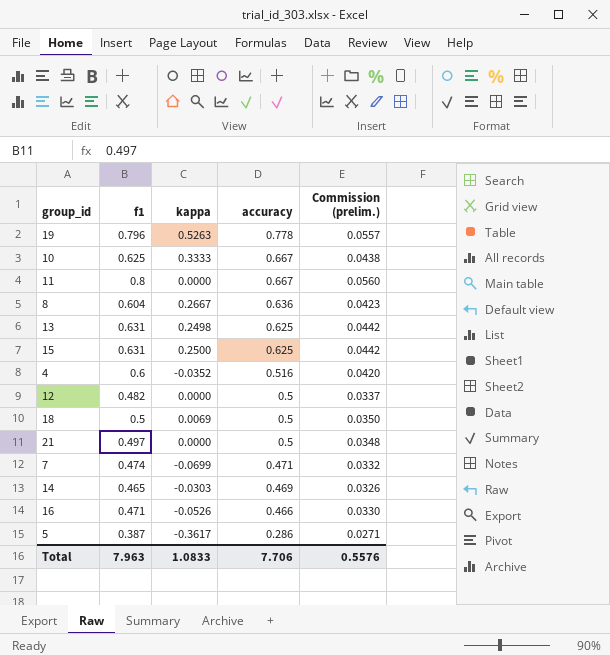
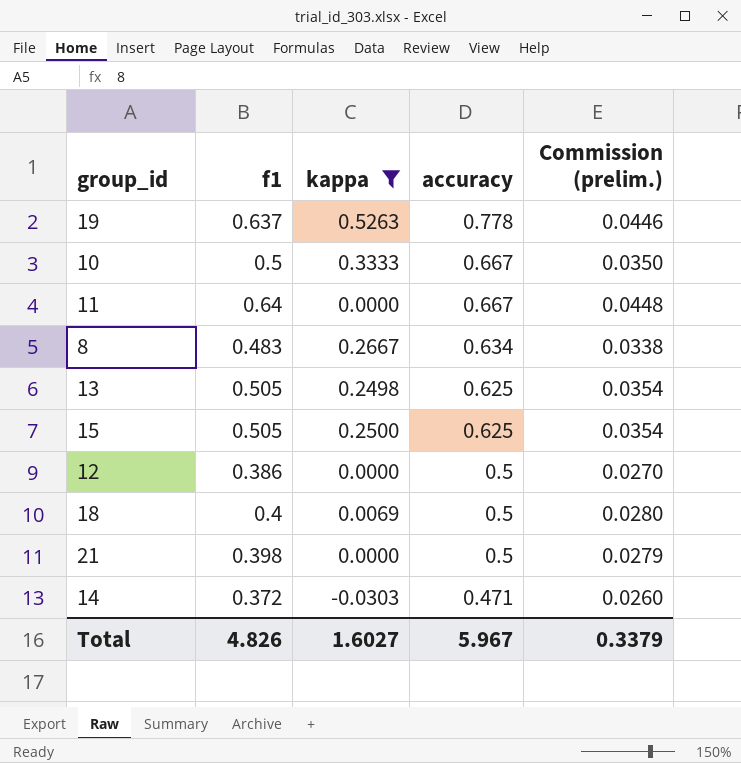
filter: none -> kappa >= -0.0303
19 | f1: 0.796 -> 0.637
19 | Commission (prelim.): 0.0557 -> 0.0446
10 | f1: 0.625 -> 0.5
10 | Commission (prelim.): 0.0438 -> 0.0350
11 | f1: 0.8 -> 0.64
11 | Commission (prelim.): 0.0560 -> 0.0448
8 | f1: 0.604 -> 0.483
8 | accuracy: 0.636 -> 0.634
8 | Commission (prelim.): 0.0423 -> 0.0338
13 | f1: 0.631 -> 0.505
13 | Commission (prelim.): 0.0442 -> 0.0354
15 | f1: 0.631 -> 0.505
15 | Commission (prelim.): 0.0442 -> 0.0354
12 | f1: 0.482 -> 0.386
12 | Commission (prelim.): 0.0337 -> 0.0270
18 | f1: 0.5 -> 0.4
18 | Commission (prelim.): 0.0350 -> 0.0280
21 | f1: 0.497 -> 0.398
21 | Commission (prelim.): 0.0348 -> 0.0279
14 | f1: 0.465 -> 0.372
14 | accuracy: 0.469 -> 0.471
14 | Commission (prelim.): 0.0326 -> 0.0260
Total | f1: 7.963 -> 4.826
Total | kappa: 1.0833 -> 1.6027
Total | accuracy: 7.706 -> 5.967
Total | Commission (prelim.): 0.5576 -> 0.3379

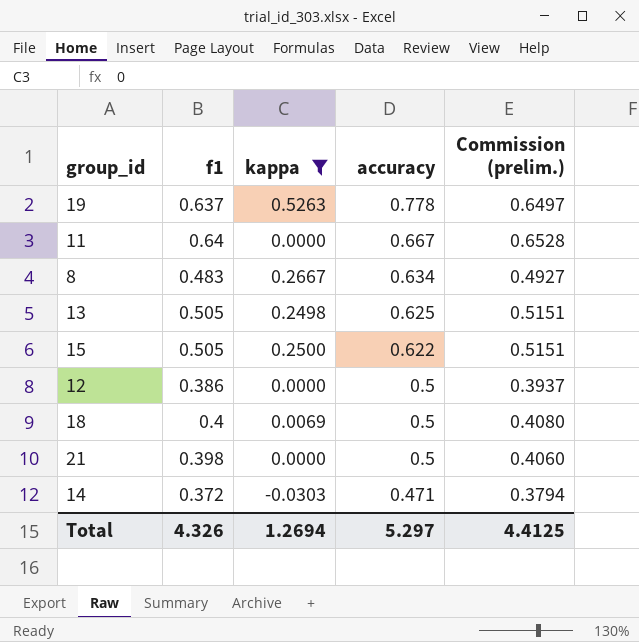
column Commission (prelim.) | formula: [f1] * 0.07 -> [f1] * 1.02
row 10: 0.5 | 0.3333 | 0.667 | 0.0350 -> none
15 | accuracy: 0.625 -> 0.622
Total | f1: 4.826 -> 4.326
Total | kappa: 1.6027 -> 1.2694
Total | accuracy: 5.967 -> 5.297
Total | Commission (prelim.): 0.3379 -> 4.4125

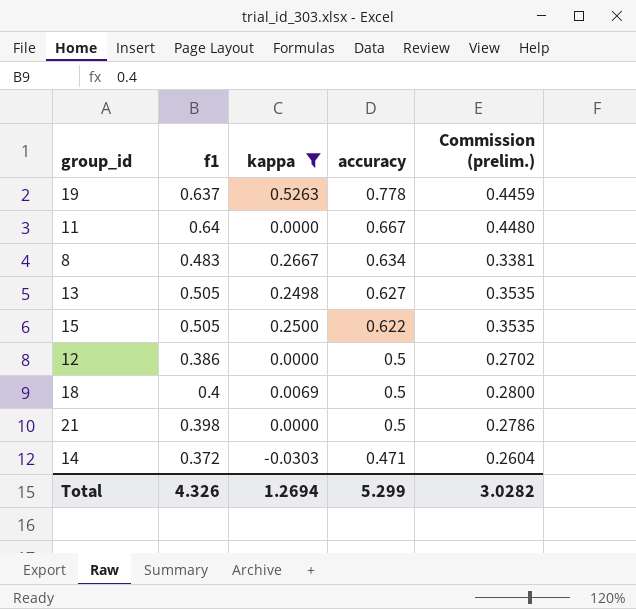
column Commission (prelim.) | formula: [f1] * 1.02 -> [f1] * 0.7
13 | accuracy: 0.625 -> 0.627
Total | accuracy: 5.297 -> 5.299
Total | Commission (prelim.): 4.4125 -> 3.0282

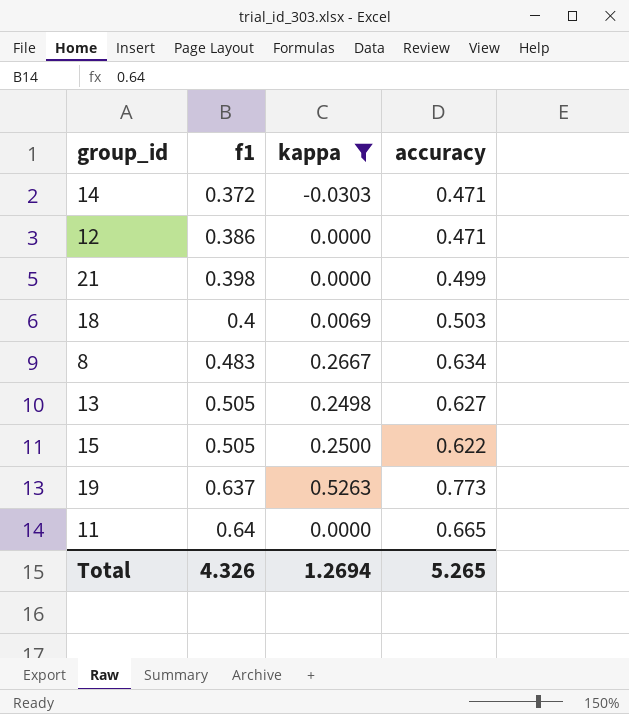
row order: accuracy descending -> f1 ascending
column Commission (prelim.) | formula: [f1] * 0.7 -> none
12 | accuracy: 0.5 -> 0.471
21 | accuracy: 0.5 -> 0.499
18 | accuracy: 0.5 -> 0.503
19 | accuracy: 0.778 -> 0.773
11 | accuracy: 0.667 -> 0.665
Total | accuracy: 5.299 -> 5.265

